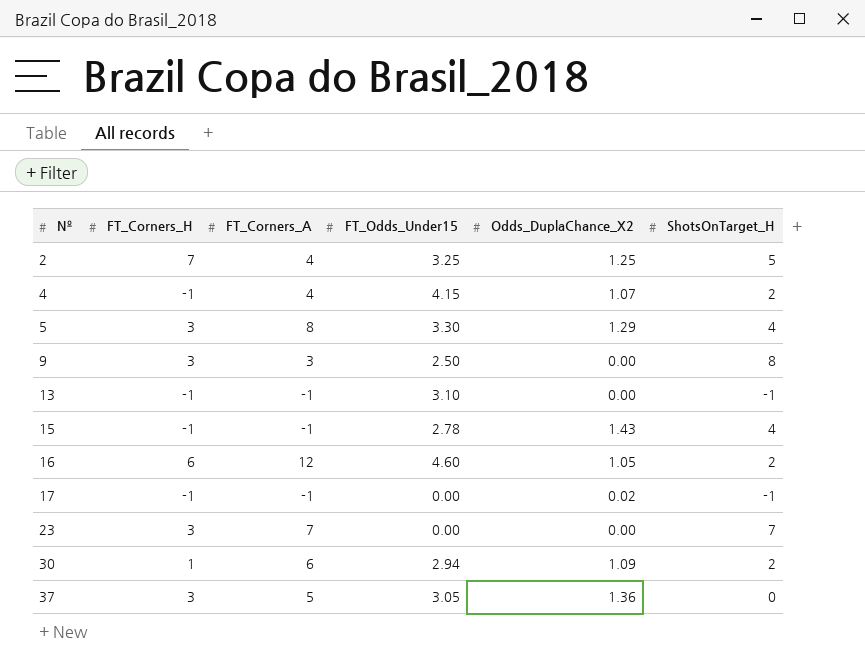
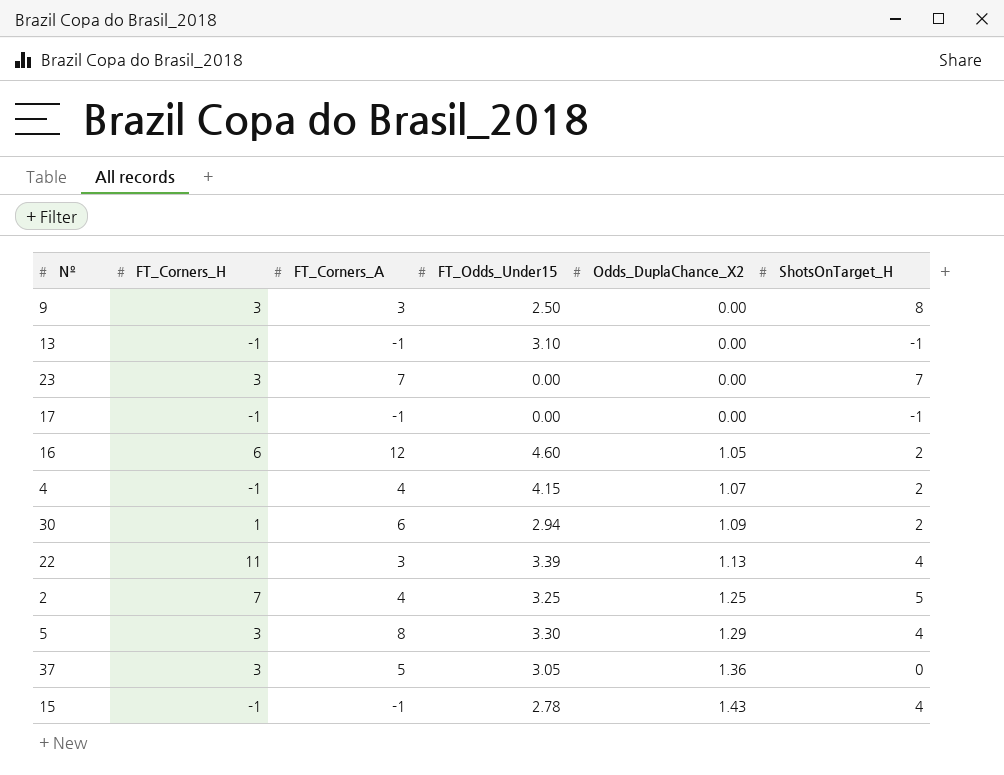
row order: Nº ascending -> Odds_DuplaChance_X2 ascending
17 | Odds_DuplaChance_X2: 0.02 -> 0.00
row 22: none -> 11 | 3 | 3.39 | 1.13 | 4

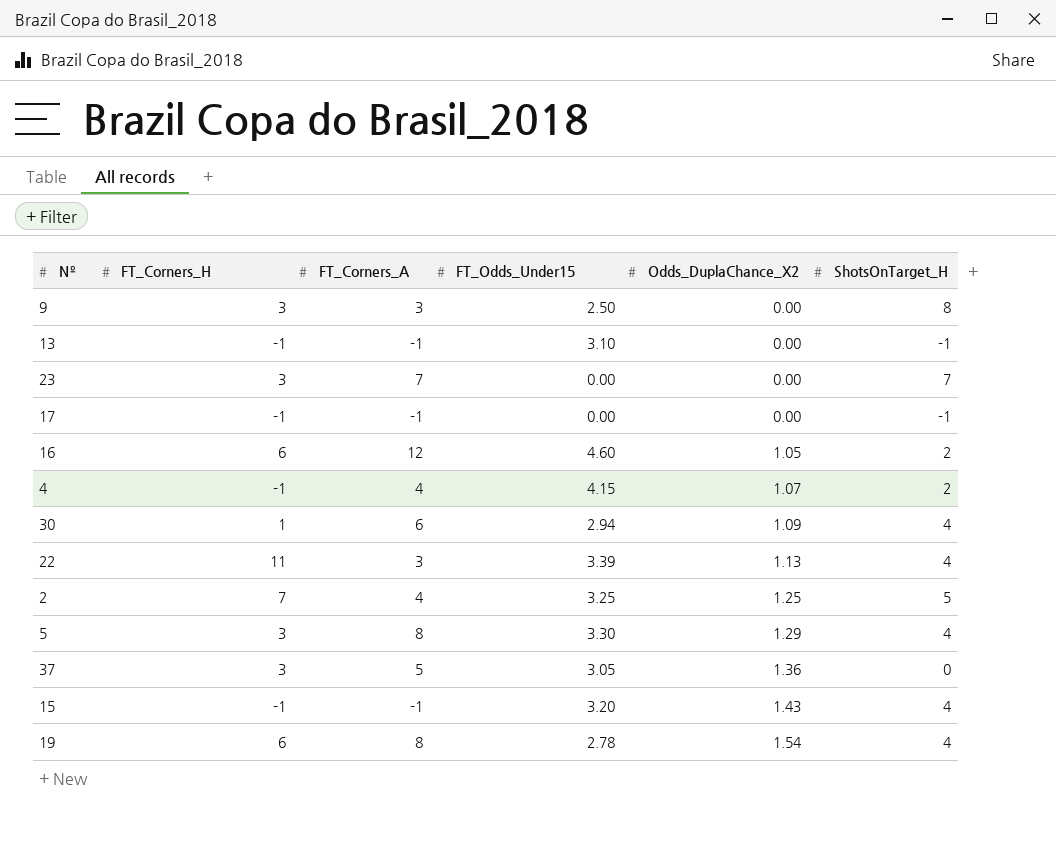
30 | ShotsOnTarget_H: 2 -> 4
15 | FT_Odds_Under15: 2.78 -> 3.20
row 19: none -> 6 | 8 | 2.78 | 1.54 | 4

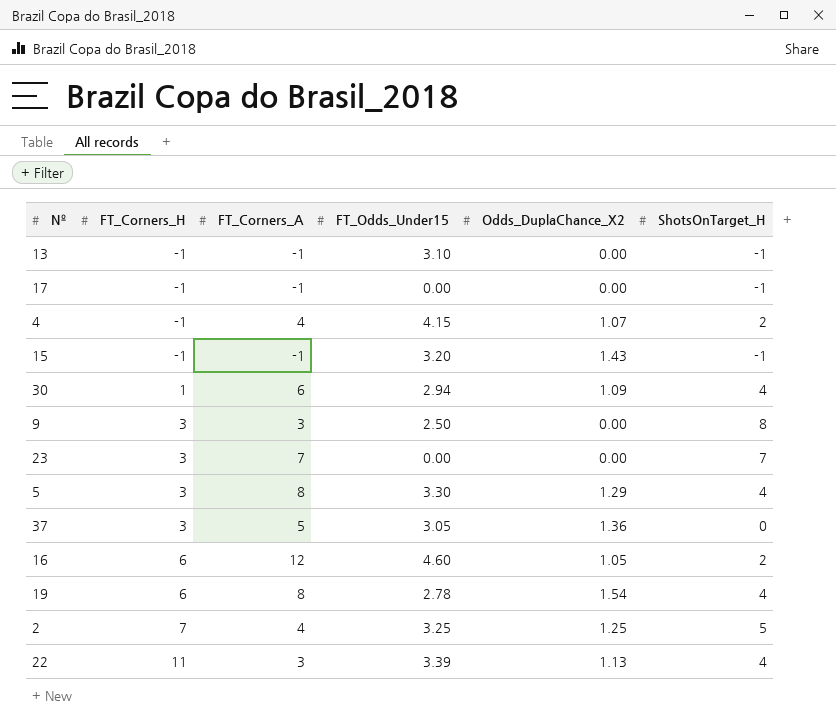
row order: Odds_DuplaChance_X2 ascending -> FT_Corners_H ascending
15 | ShotsOnTarget_H: 4 -> -1

